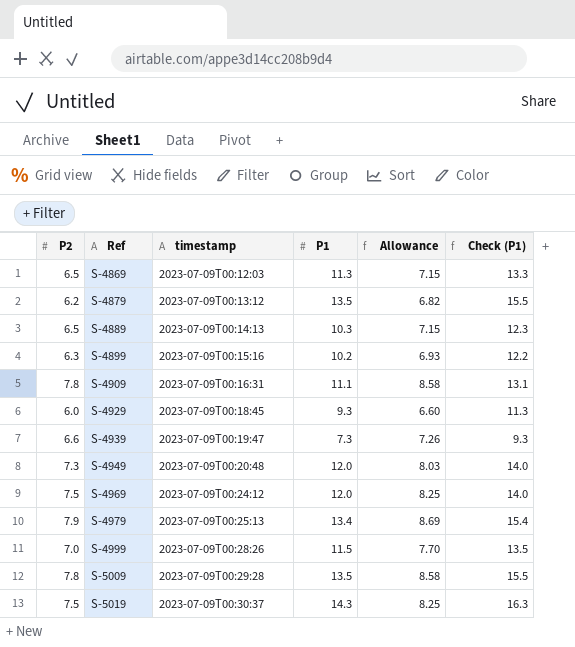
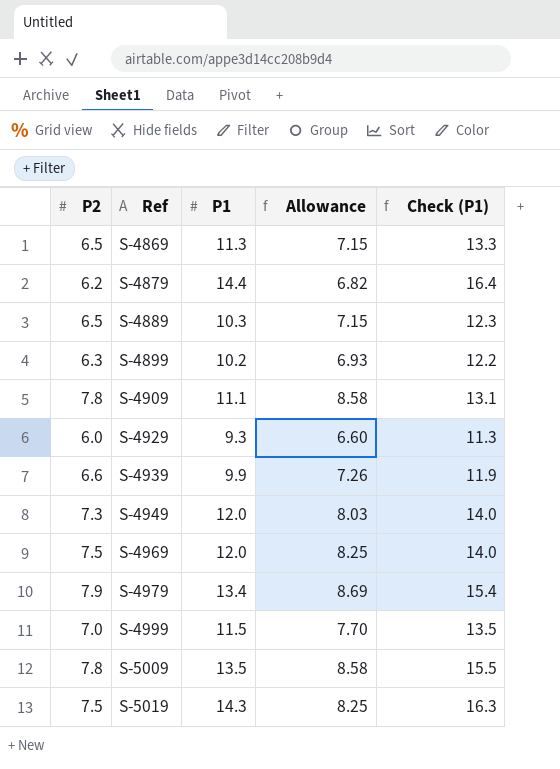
column timestamp | position: 3 -> none
S-4879 | P1: 13.5 -> 14.4
S-4879 | Check (P1): 15.5 -> 16.4
S-4939 | P1: 7.3 -> 9.9
S-4939 | Check (P1): 9.3 -> 11.9

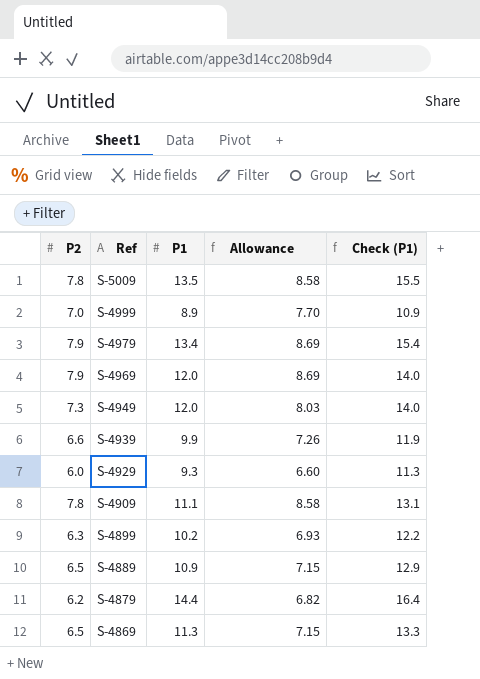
row order: Ref ascending -> Ref descending
row S-5019: 7.5 | 14.3 | 8.25 | 16.3 -> none
S-4999 | P1: 11.5 -> 8.9
S-4999 | Check (P1): 13.5 -> 10.9
S-4969 | P2: 7.5 -> 7.9
S-4969 | Allowance: 8.25 -> 8.69
S-4889 | P1: 10.3 -> 10.9
S-4889 | Check (P1): 12.3 -> 12.9

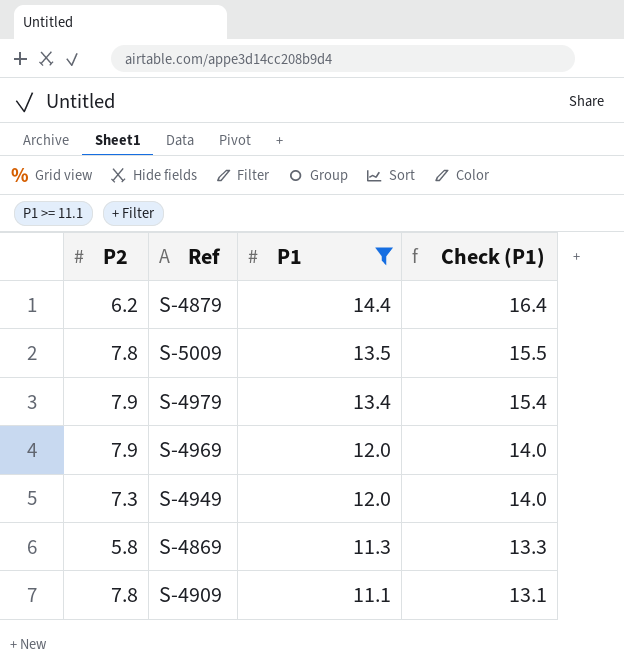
filter: none -> P1 >= 11.1
row order: Ref descending -> P1 descending
column Allowance | formula: [P2] * 1.1 -> none
S-4869 | P2: 6.5 -> 5.8

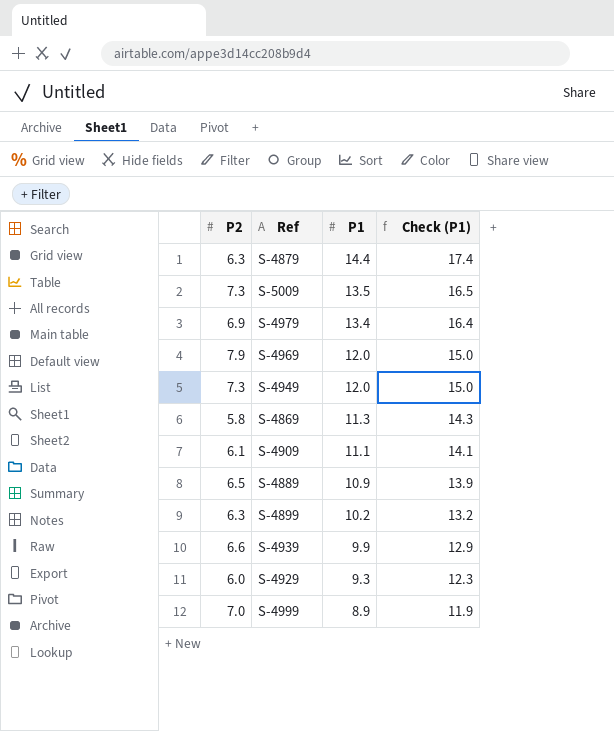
filter: P1 >= 11.1 -> none
column Check (P1) | formula: [P1] + 2 -> [P1] + 3
S-4879 | P2: 6.2 -> 6.3
S-5009 | P2: 7.8 -> 7.3
S-4979 | P2: 7.9 -> 6.9
S-4909 | P2: 7.8 -> 6.1

